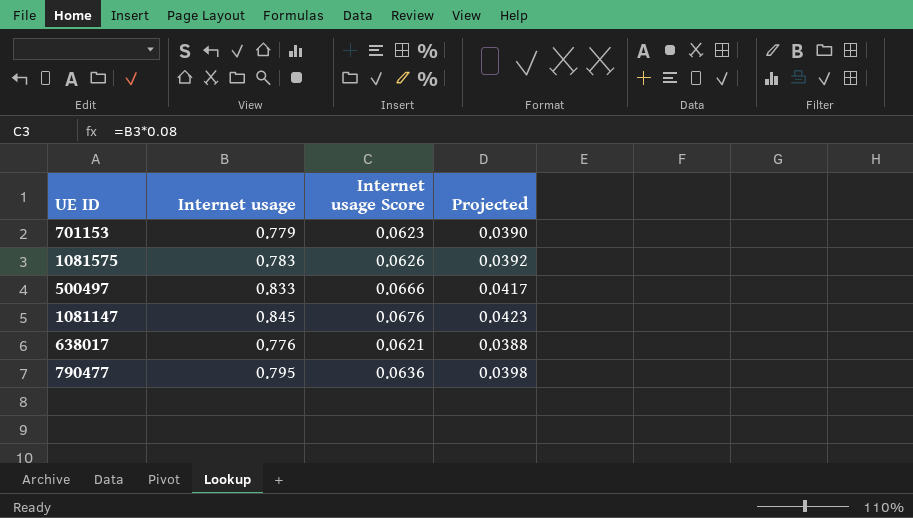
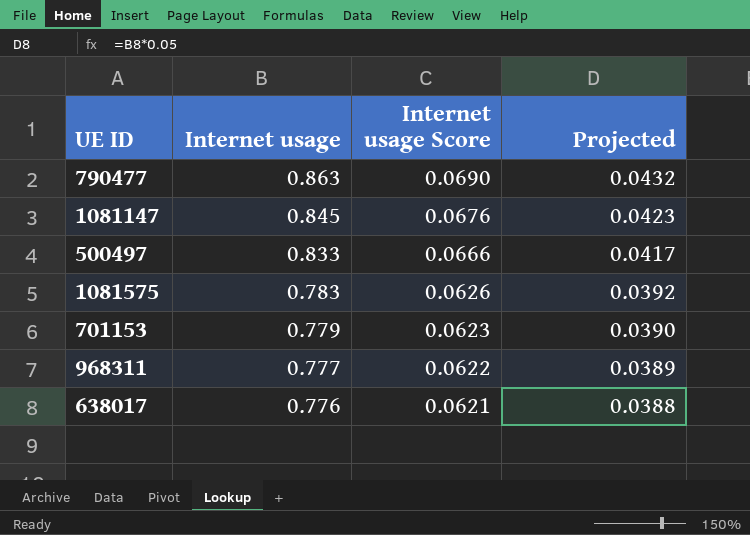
row order: none -> Internet usage descending
790477 | Internet usage: 0.795 -> 0.863
790477 | Internet usage Score: 0.0636 -> 0.0690
790477 | Projected: 0.0398 -> 0.0432
row 968311: none -> 0.777 | 0.0622 | 0.0389

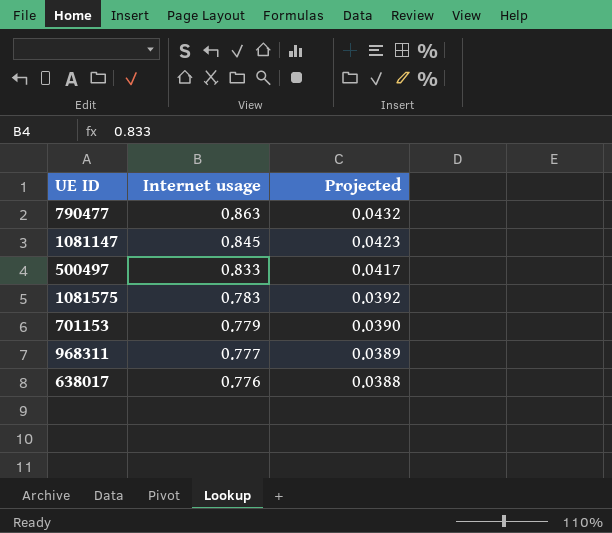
column Internet usage Score | formula: [Internet usage] * 0.08 -> none

